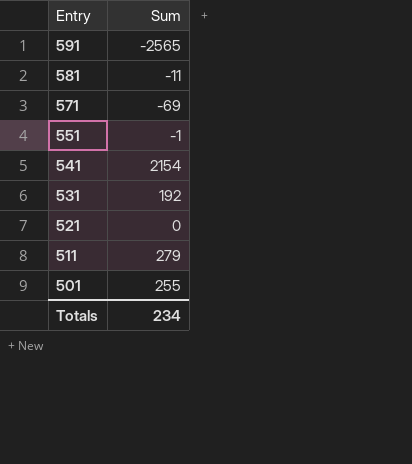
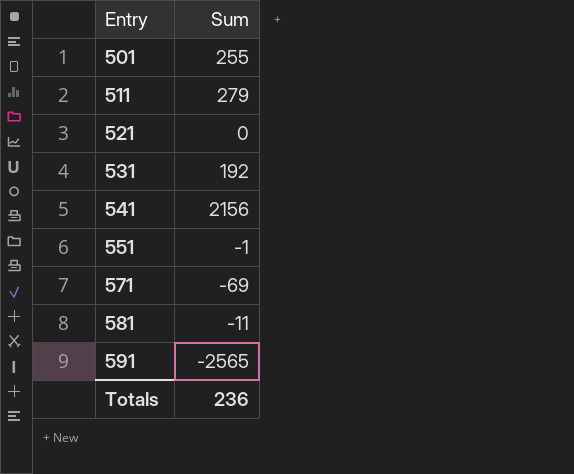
row order: Entry descending -> Entry ascending
541 | Sum: 2154 -> 2156
Totals | Sum: 234 -> 236

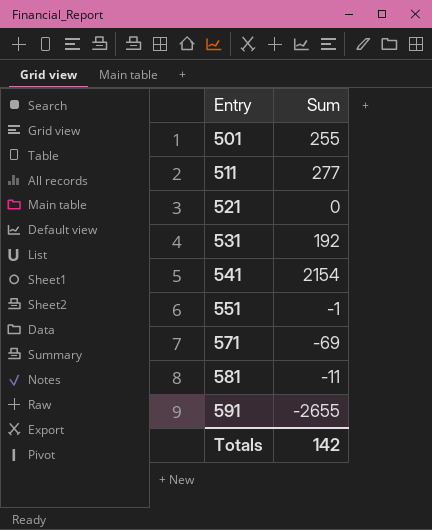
511 | Sum: 279 -> 277
541 | Sum: 2156 -> 2154
591 | Sum: -2565 -> -2655
Totals | Sum: 236 -> 142

